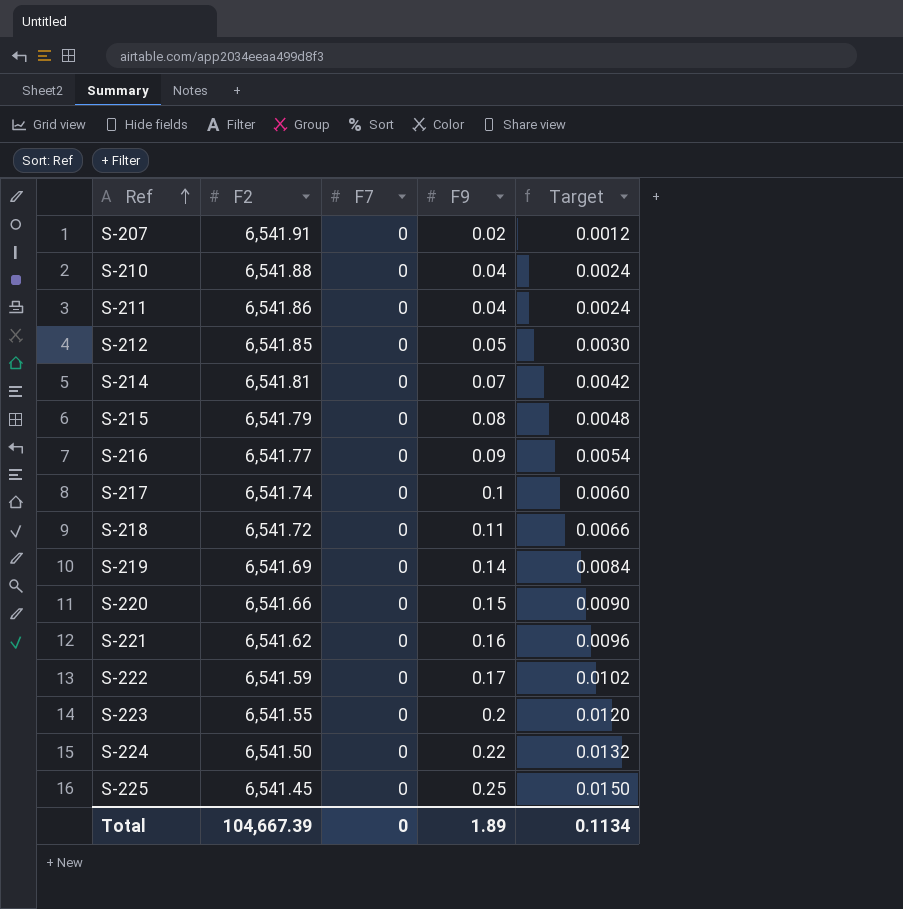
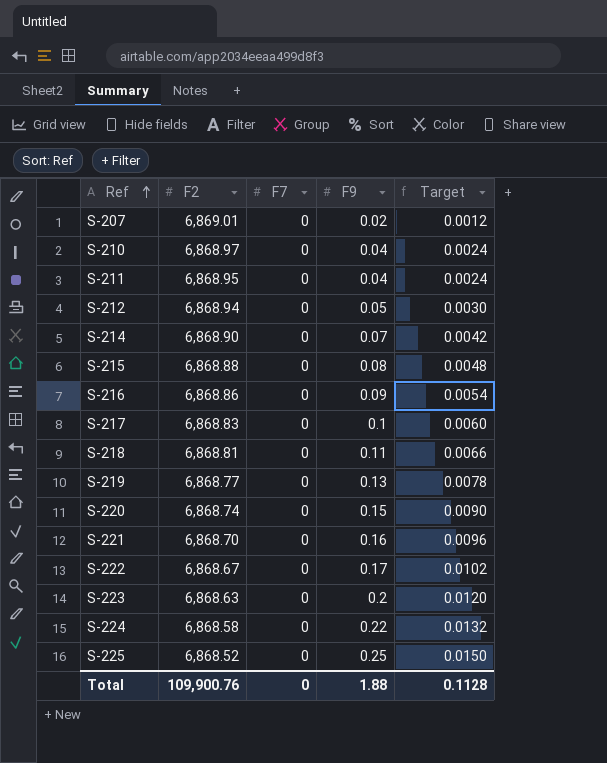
S-207 | F2: 6,541.91 -> 6,869.01
S-210 | F2: 6,541.88 -> 6,868.97
S-211 | F2: 6,541.86 -> 6,868.95
S-212 | F2: 6,541.85 -> 6,868.94
S-214 | F2: 6,541.81 -> 6,868.90
S-215 | F2: 6,541.79 -> 6,868.88
S-216 | F2: 6,541.77 -> 6,868.86
S-217 | F2: 6,541.74 -> 6,868.83
S-218 | F2: 6,541.72 -> 6,868.81
S-219 | F2: 6,541.69 -> 6,868.77
S-219 | F9: 0.14 -> 0.13
S-219 | Target: 0.0084 -> 0.0078
S-220 | F2: 6,541.66 -> 6,868.74
S-221 | F2: 6,541.62 -> 6,868.70
S-222 | F2: 6,541.59 -> 6,868.67
S-223 | F2: 6,541.55 -> 6,868.63
S-224 | F2: 6,541.50 -> 6,868.58
S-225 | F2: 6,541.45 -> 6,868.52
Total | F2: 104,667.39 -> 109,900.76
Total | F9: 1.89 -> 1.88
Total | Target: 0.1134 -> 0.1128

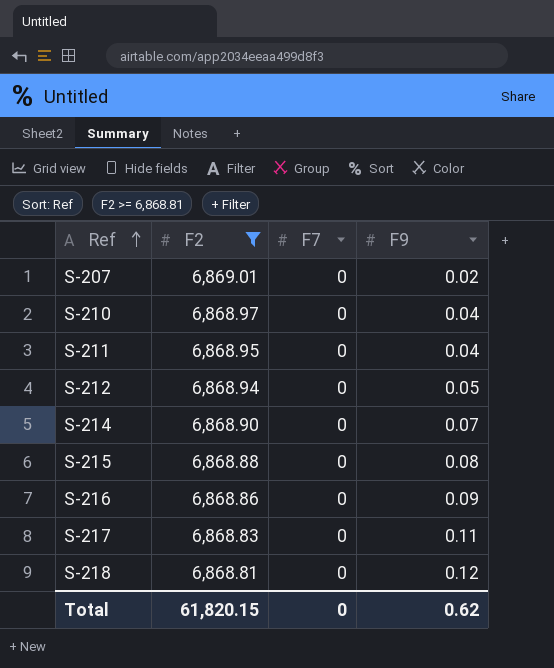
filter: none -> F2 >= 6,868.81
column Target | formula: [F9] * 0.06 -> none
S-217 | F9: 0.1 -> 0.11
S-218 | F9: 0.11 -> 0.12
Total | F2: 109,900.76 -> 61,820.15
Total | F9: 1.88 -> 0.62

